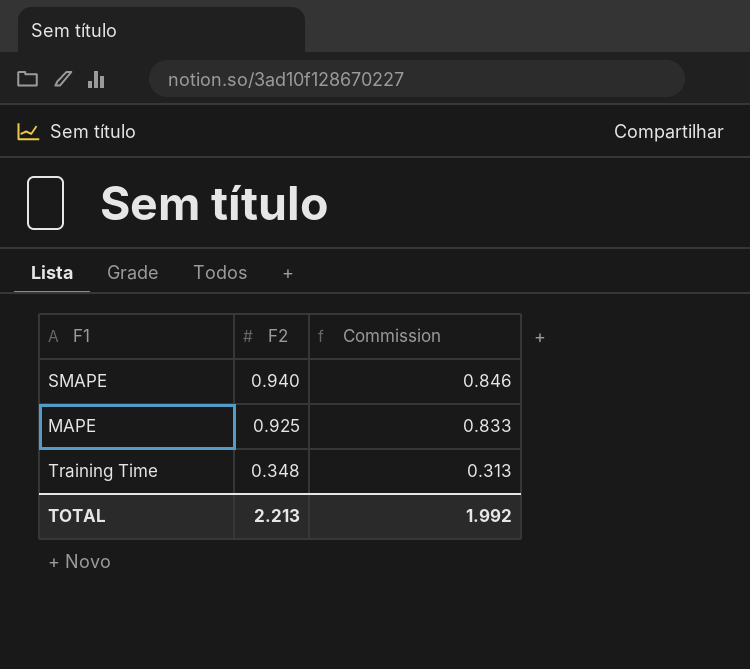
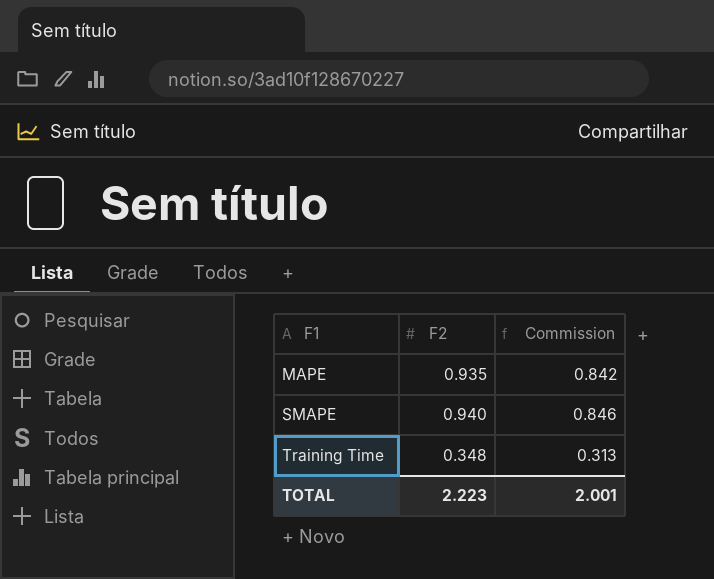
row order: F2 descending -> F1 ascending
MAPE | F2: 0.925 -> 0.935
MAPE | Commission: 0.833 -> 0.842
TOTAL | F2: 2.213 -> 2.223
TOTAL | Commission: 1.992 -> 2.001

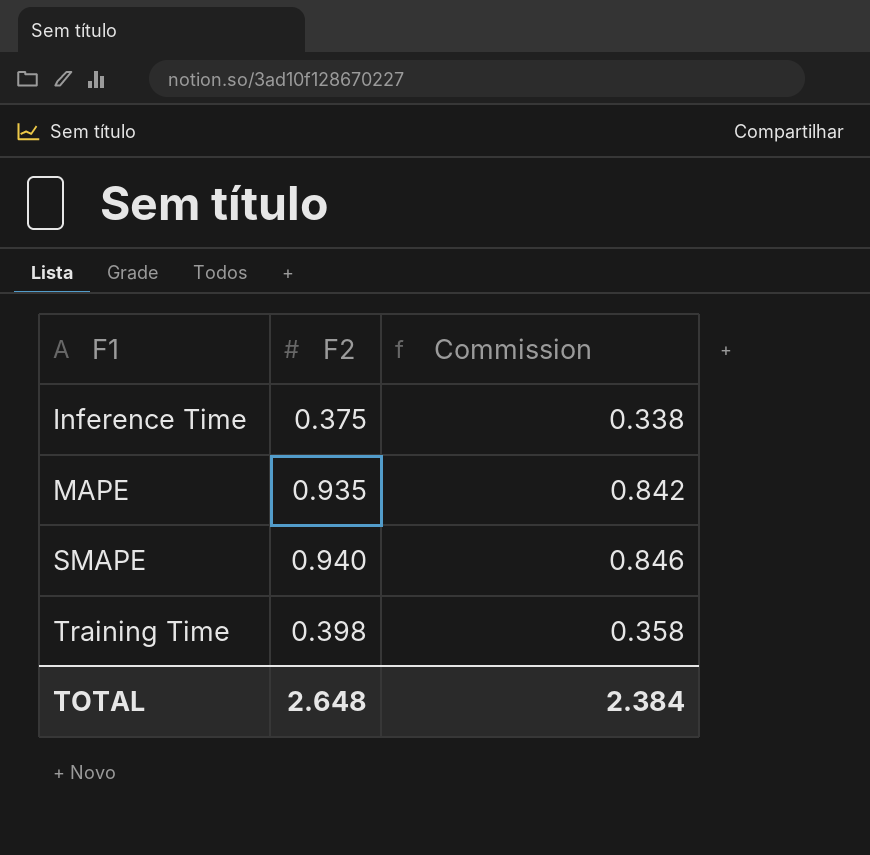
row Inference Time: none -> 0.375 | 0.338
Training Time | F2: 0.348 -> 0.398
Training Time | Commission: 0.313 -> 0.358
TOTAL | F2: 2.223 -> 2.648
TOTAL | Commission: 2.001 -> 2.384

